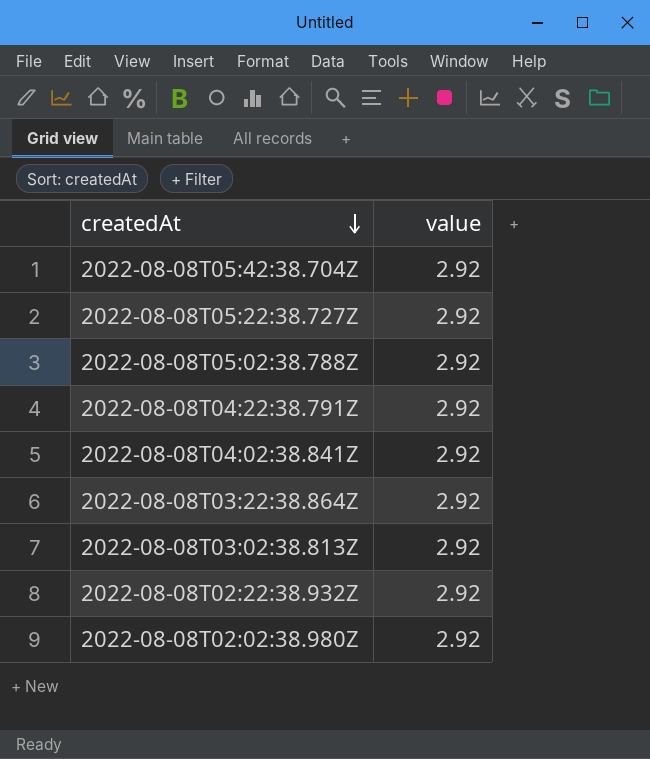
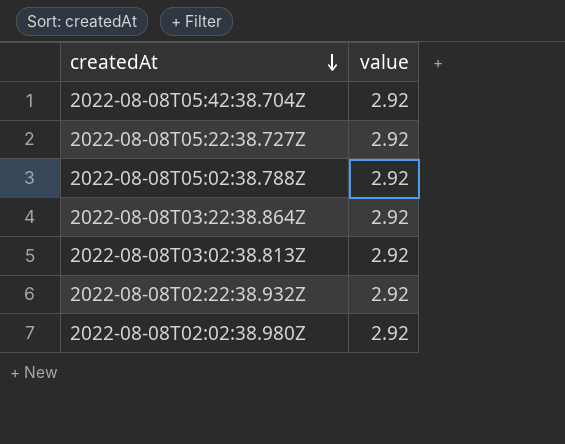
row 2022-08-08T04:22:38.791Z: 2.92 -> none
row 2022-08-08T04:02:38.841Z: 2.92 -> none

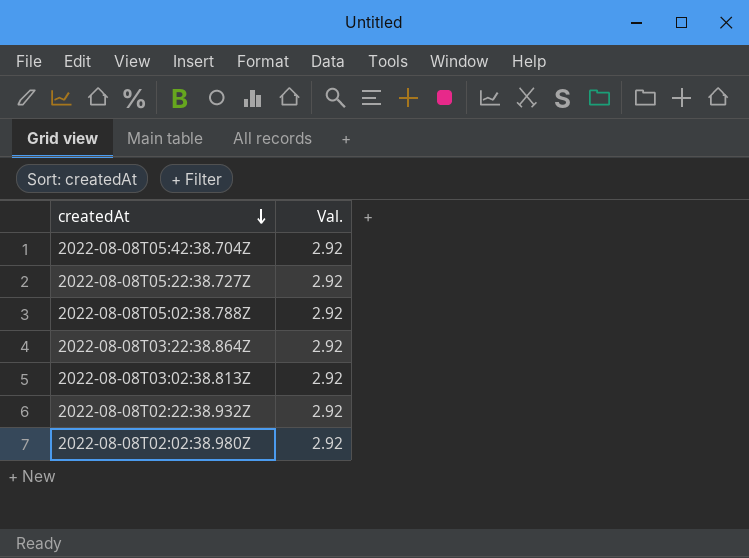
column name: value -> Val.

